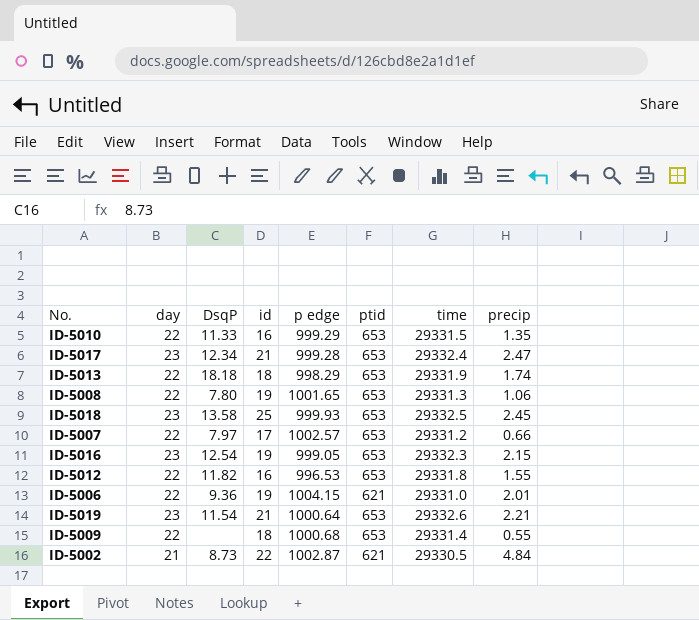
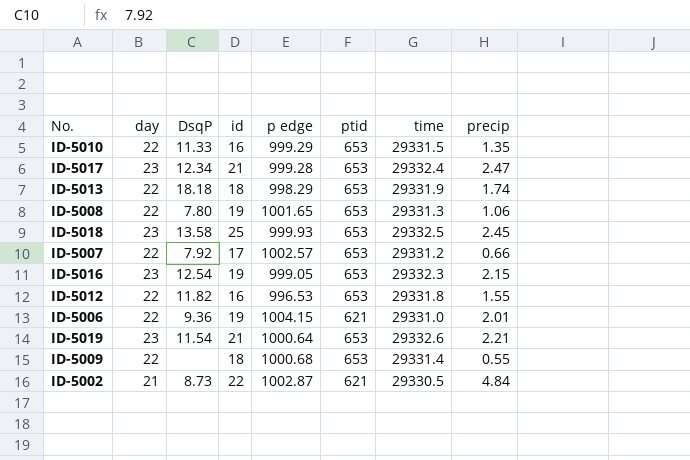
ID-5007 | DsqP: 7.97 -> 7.92

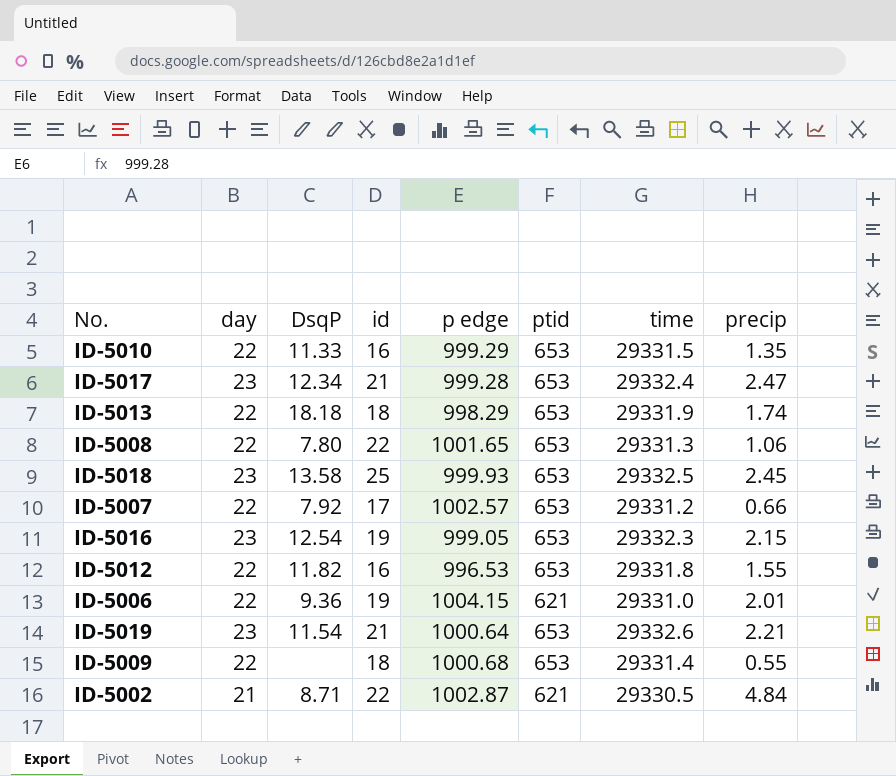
ID-5008 | id: 19 -> 22
ID-5002 | DsqP: 8.73 -> 8.71

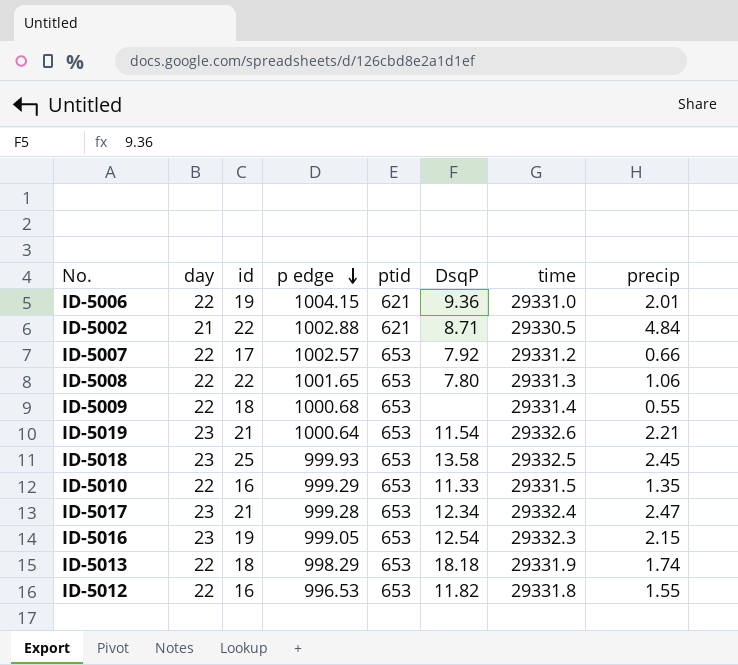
row order: none -> p edge descending
column DsqP | position: 3 -> 6
ID-5002 | p edge: 1002.87 -> 1002.88

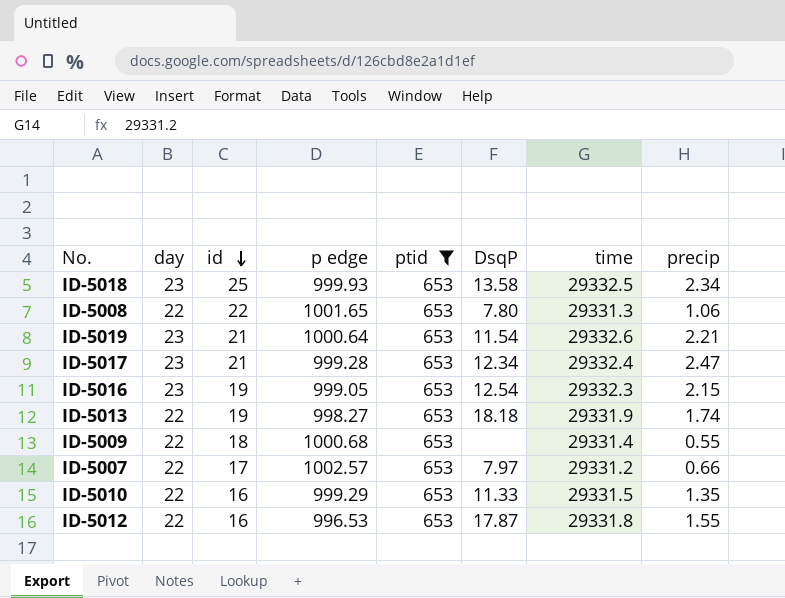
filter: none -> ptid = 653
row order: p edge descending -> id descending
ID-5018 | precip: 2.45 -> 2.34
ID-5013 | id: 18 -> 19
ID-5013 | p edge: 998.29 -> 998.27
ID-5007 | DsqP: 7.92 -> 7.97
ID-5012 | DsqP: 11.82 -> 17.87

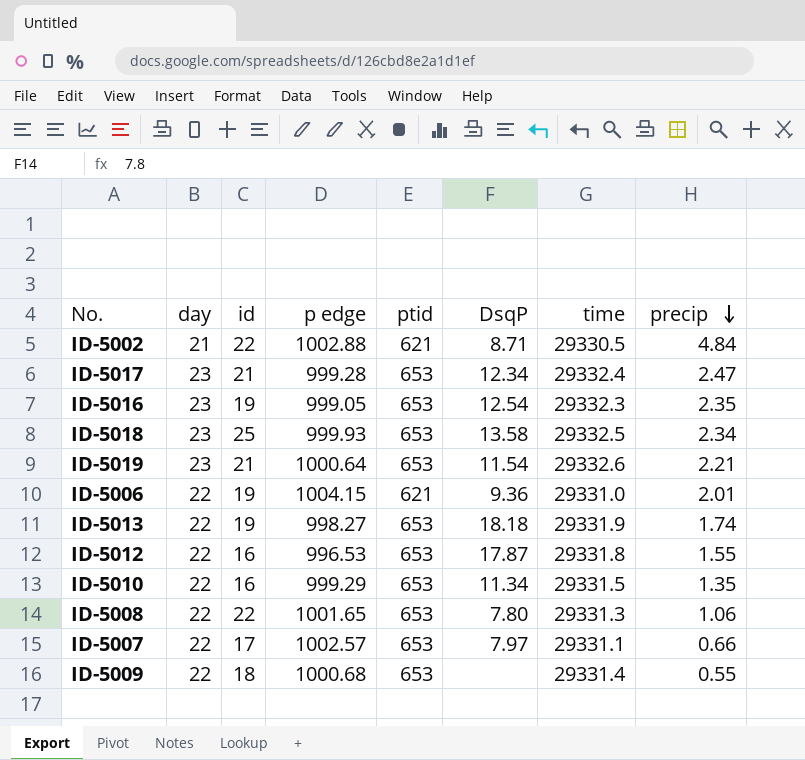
filter: ptid = 653 -> none
row order: id descending -> precip descending
ID-5016 | precip: 2.15 -> 2.35
ID-5010 | DsqP: 11.33 -> 11.34
ID-5007 | time: 29331.2 -> 29331.1

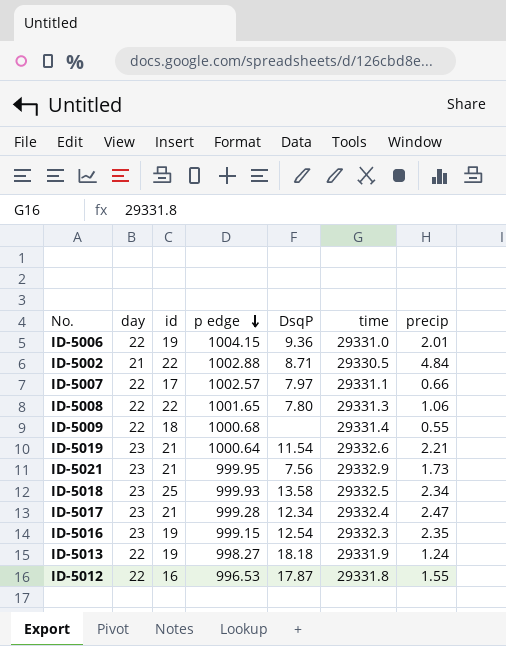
row order: precip descending -> p edge descending
column ptid | position: 5 -> none
row ID-5010: 22 | 16 | 999.29 | 653 | 11.34 | 29331.5 | 1.35 -> none
row ID-5021: none -> 23 | 21 | 999.95 | 7.56 | 29332.9 | 1.73
ID-5016 | p edge: 999.05 -> 999.15
ID-5013 | precip: 1.74 -> 1.24

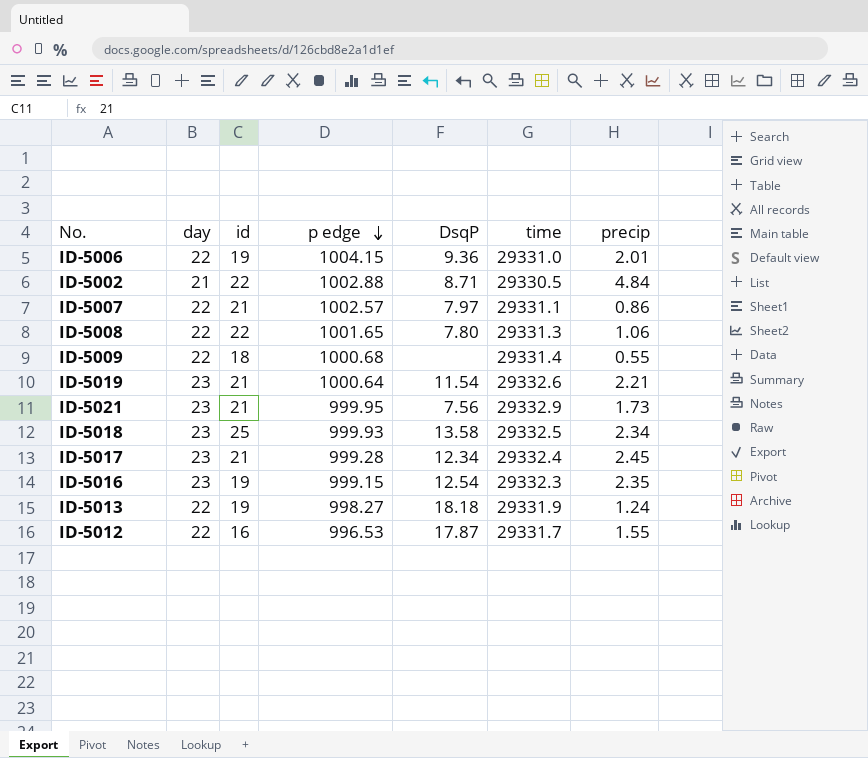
ID-5007 | id: 17 -> 21
ID-5007 | precip: 0.66 -> 0.86
ID-5017 | precip: 2.47 -> 2.45
ID-5012 | time: 29331.8 -> 29331.7

